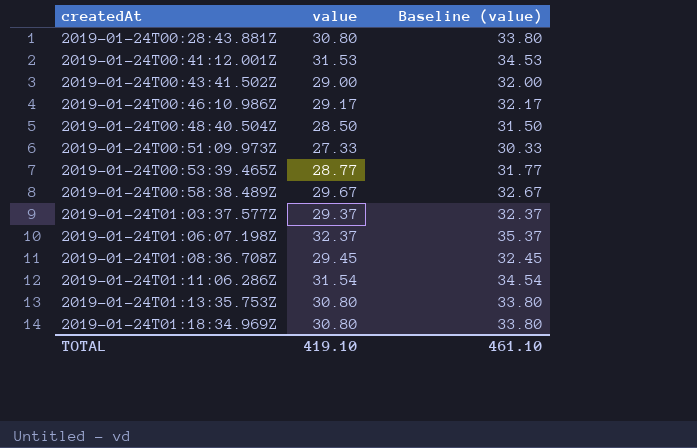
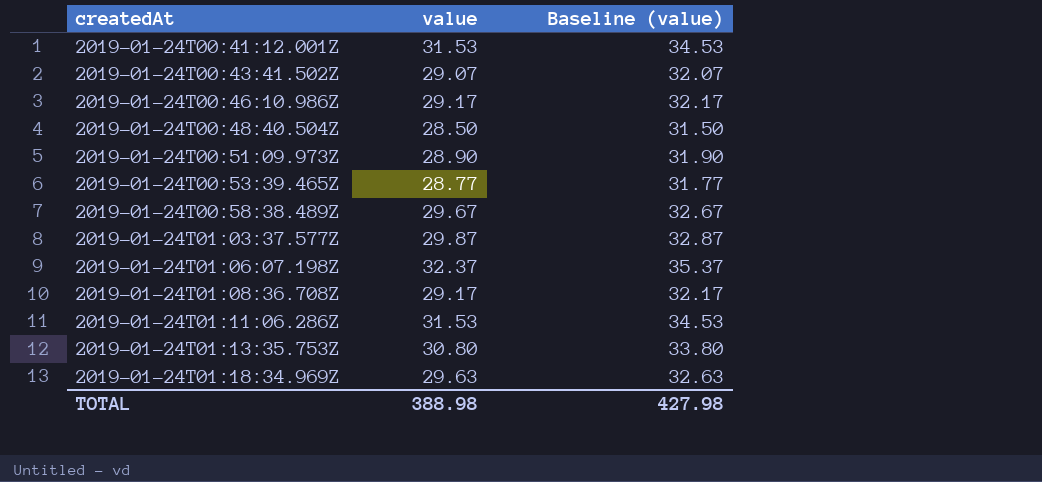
row 2019-01-24T00:28:43.881Z: 30.80 | 33.80 -> none
2019-01-24T00:43:41.502Z | value: 29.00 -> 29.07
2019-01-24T00:43:41.502Z | Baseline (value): 32.00 -> 32.07
2019-01-24T00:51:09.973Z | value: 27.33 -> 28.90
2019-01-24T00:51:09.973Z | Baseline (value): 30.33 -> 31.90
2019-01-24T01:03:37.577Z | value: 29.37 -> 29.87
2019-01-24T01:03:37.577Z | Baseline (value): 32.37 -> 32.87
2019-01-24T01:08:36.708Z | value: 29.45 -> 29.17
2019-01-24T01:08:36.708Z | Baseline (value): 32.45 -> 32.17
2019-01-24T01:11:06.286Z | value: 31.54 -> 31.53
2019-01-24T01:11:06.286Z | Baseline (value): 34.54 -> 34.53
2019-01-24T01:18:34.969Z | value: 30.80 -> 29.63
2019-01-24T01:18:34.969Z | Baseline (value): 33.80 -> 32.63
TOTAL | value: 419.10 -> 388.98
TOTAL | Baseline (value): 461.10 -> 427.98

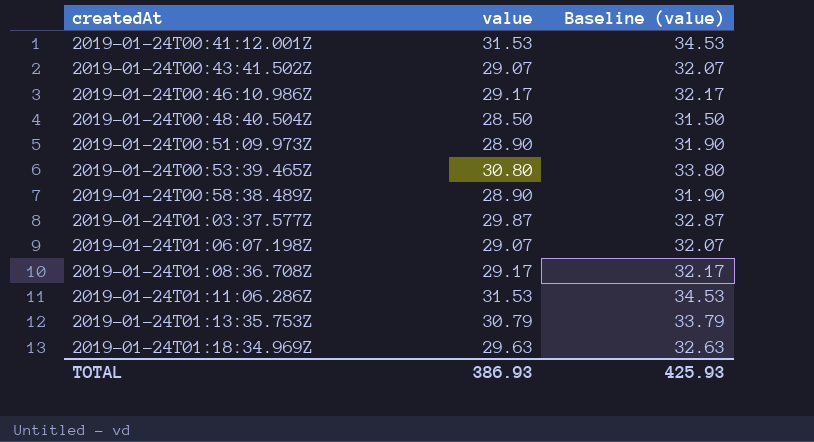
2019-01-24T00:53:39.465Z | value: 28.77 -> 30.80
2019-01-24T00:53:39.465Z | Baseline (value): 31.77 -> 33.80
2019-01-24T00:58:38.489Z | value: 29.67 -> 28.90
2019-01-24T00:58:38.489Z | Baseline (value): 32.67 -> 31.90
2019-01-24T01:06:07.198Z | value: 32.37 -> 29.07
2019-01-24T01:06:07.198Z | Baseline (value): 35.37 -> 32.07
2019-01-24T01:13:35.753Z | value: 30.80 -> 30.79
2019-01-24T01:13:35.753Z | Baseline (value): 33.80 -> 33.79
TOTAL | value: 388.98 -> 386.93
TOTAL | Baseline (value): 427.98 -> 425.93

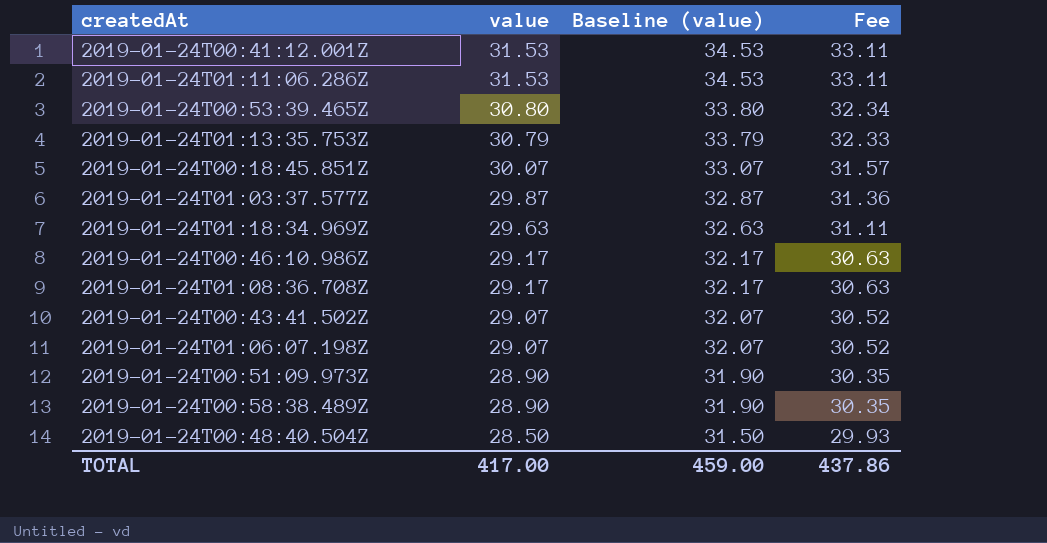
row order: createdAt ascending -> value descending
column Fee | formula: none -> [value] * 1.05
row 2019-01-24T00:18:45.851Z: none -> 30.07 | 33.07 | 31.57
TOTAL | value: 386.93 -> 417.00
TOTAL | Baseline (value): 425.93 -> 459.00

